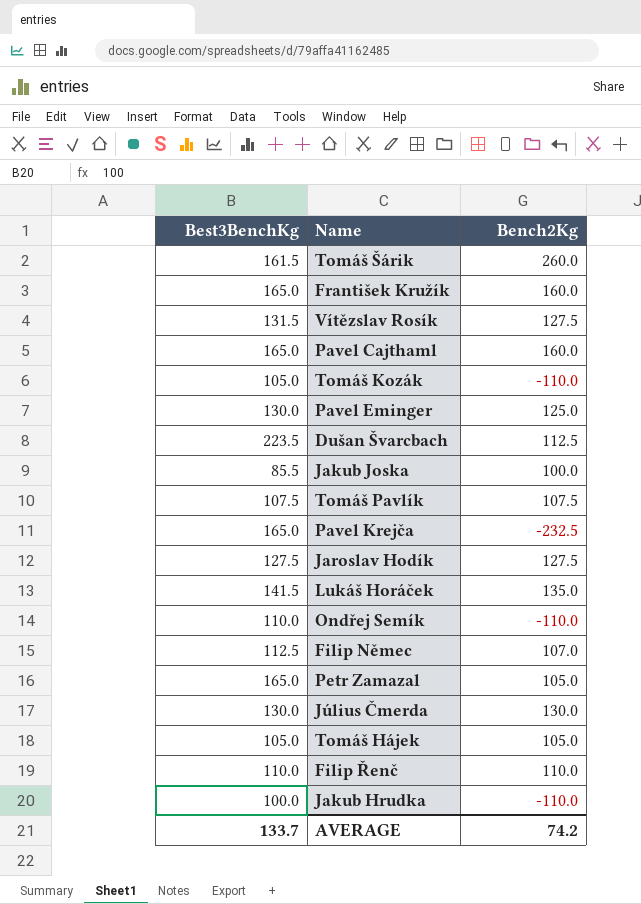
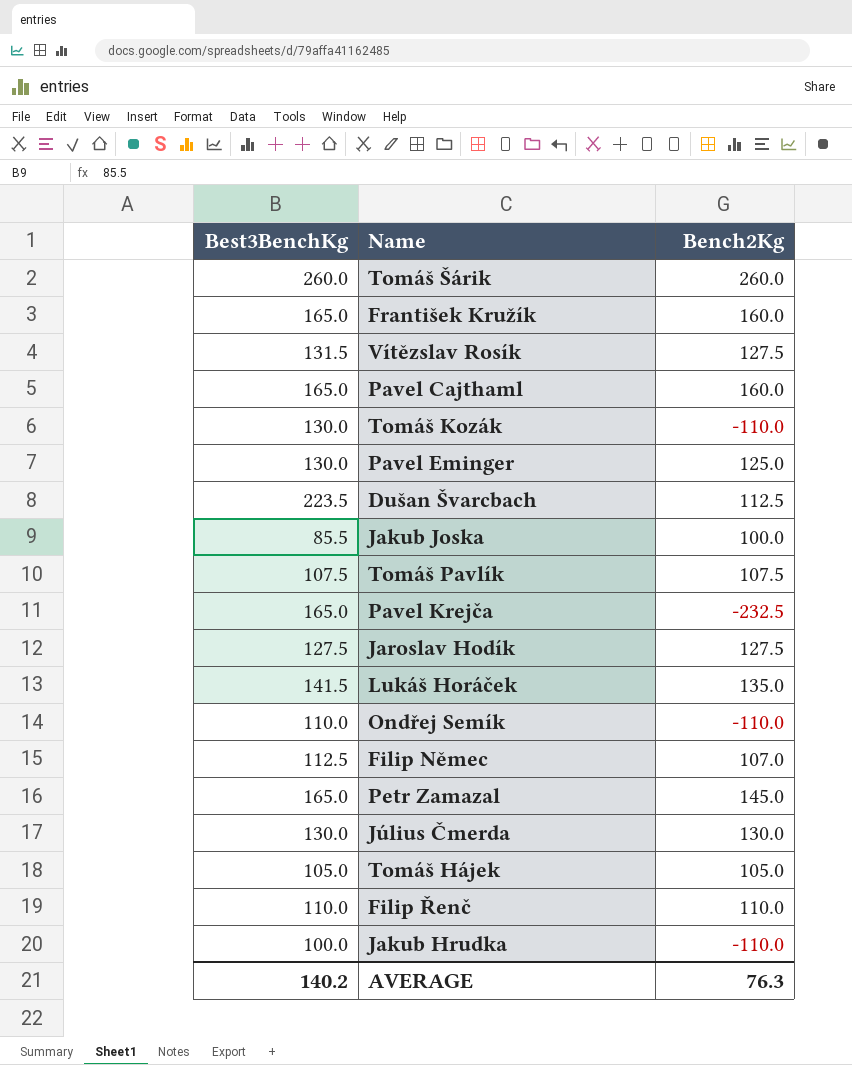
Tomáš Šárik | Best3BenchKg: 161.5 -> 260.0
Tomáš Kozák | Best3BenchKg: 105.0 -> 130.0
Petr Zamazal | Bench2Kg: 105.0 -> 145.0
AVERAGE | Best3BenchKg: 133.7 -> 140.2
AVERAGE | Bench2Kg: 74.2 -> 76.3

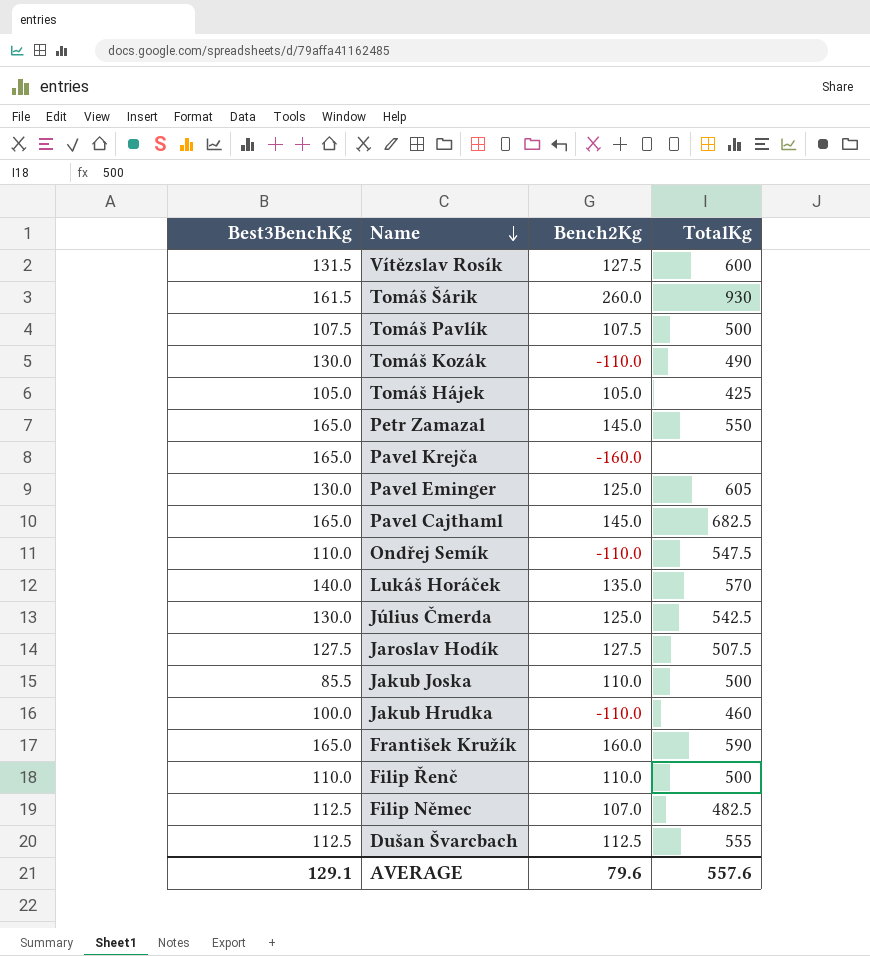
row order: none -> Name descending
column TotalKg | position: none -> 4
Tomáš Šárik | Best3BenchKg: 260.0 -> 161.5
Pavel Krejča | Bench2Kg: -232.5 -> -160.0
Pavel Cajthaml | Bench2Kg: 160.0 -> 145.0
Lukáš Horáček | Best3BenchKg: 141.5 -> 140.0
Július Čmerda | Bench2Kg: 130.0 -> 125.0
Jakub Joska | Bench2Kg: 100.0 -> 110.0
Dušan Švarcbach | Best3BenchKg: 223.5 -> 112.5
AVERAGE | Best3BenchKg: 140.2 -> 129.1
AVERAGE | Bench2Kg: 76.3 -> 79.6

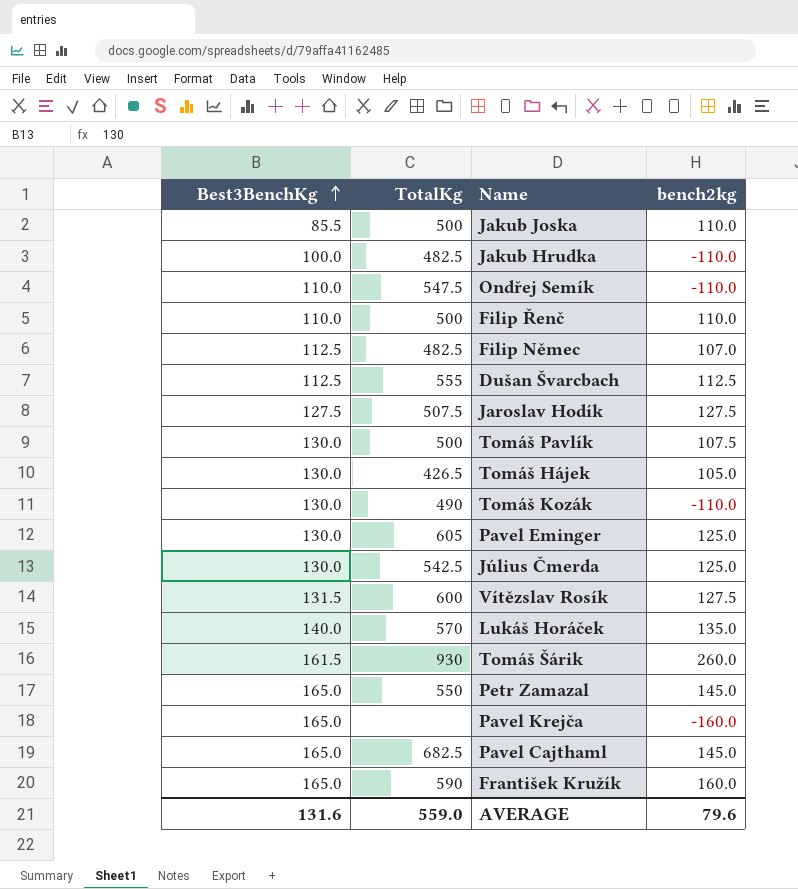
row order: Name descending -> Best3BenchKg ascending
column TotalKg | position: 4 -> 2
column name: Bench2Kg -> bench2kg
Jakub Hrudka | TotalKg: 460 -> 482.5
Tomáš Pavlík | Best3BenchKg: 107.5 -> 130.0
Tomáš Hájek | Best3BenchKg: 105.0 -> 130.0
Tomáš Hájek | TotalKg: 425 -> 426.5
AVERAGE | Best3BenchKg: 129.1 -> 131.6
AVERAGE | TotalKg: 557.6 -> 559.0

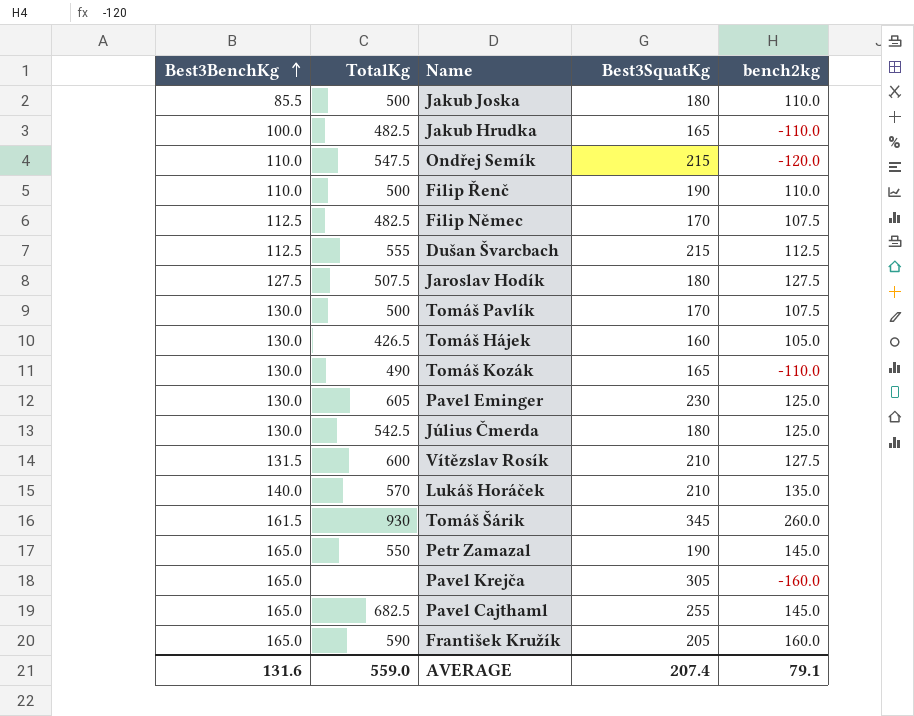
column Best3SquatKg | position: none -> 4
Ondřej Semík | bench2kg: -110.0 -> -120.0
Filip Němec | bench2kg: 107.0 -> 107.5
AVERAGE | bench2kg: 79.6 -> 79.1

